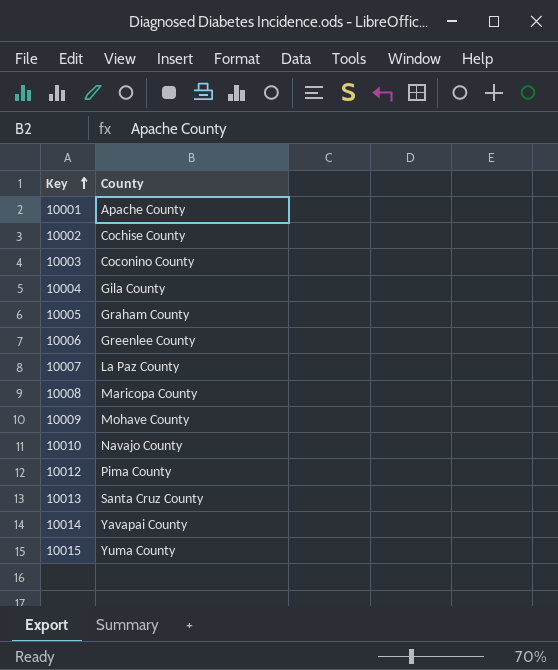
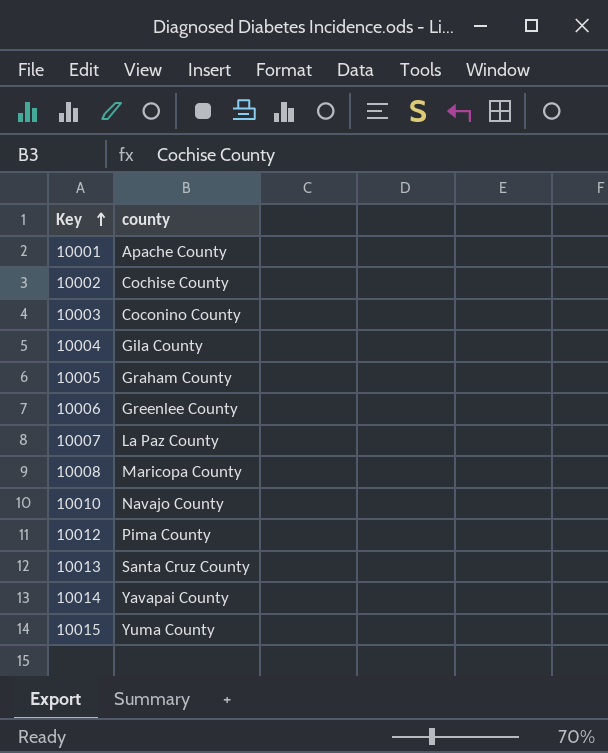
column name: County -> county
row 10009: Mohave County -> none

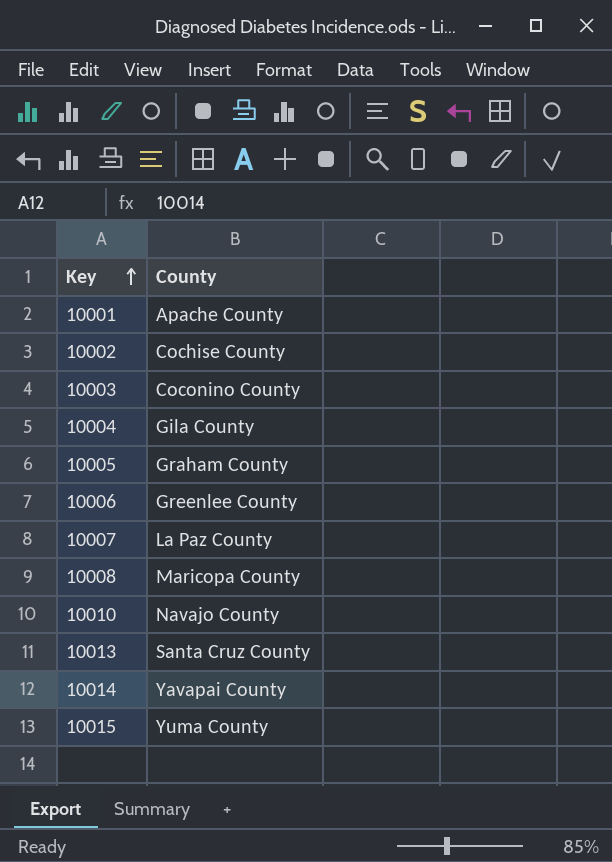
column name: county -> County
row 10012: Pima County -> none

